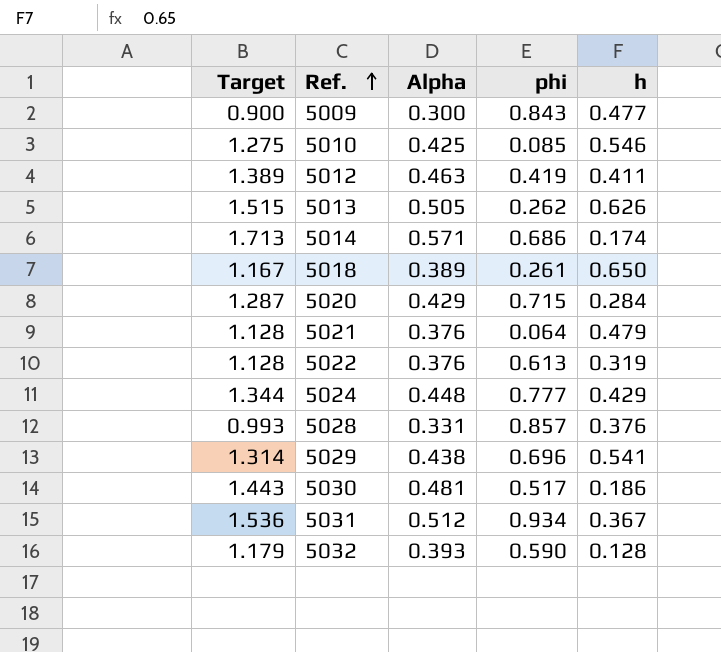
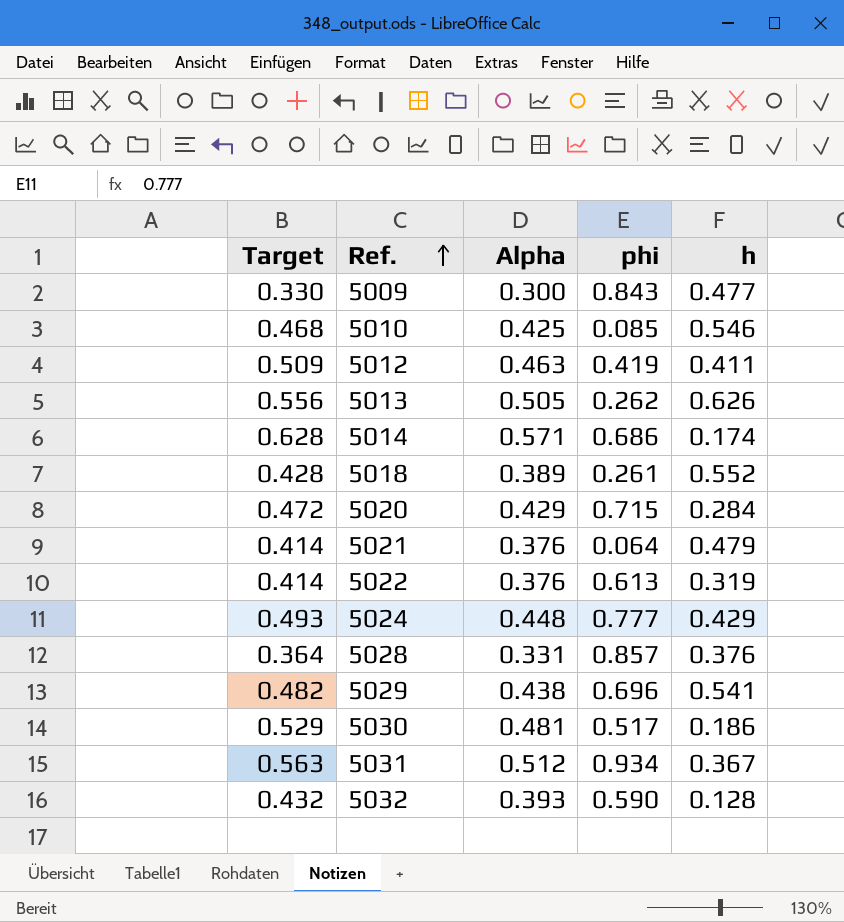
column Target | formula: [Alpha] * 3 -> [Alpha] * 1.1
5018 | h: 0.650 -> 0.552

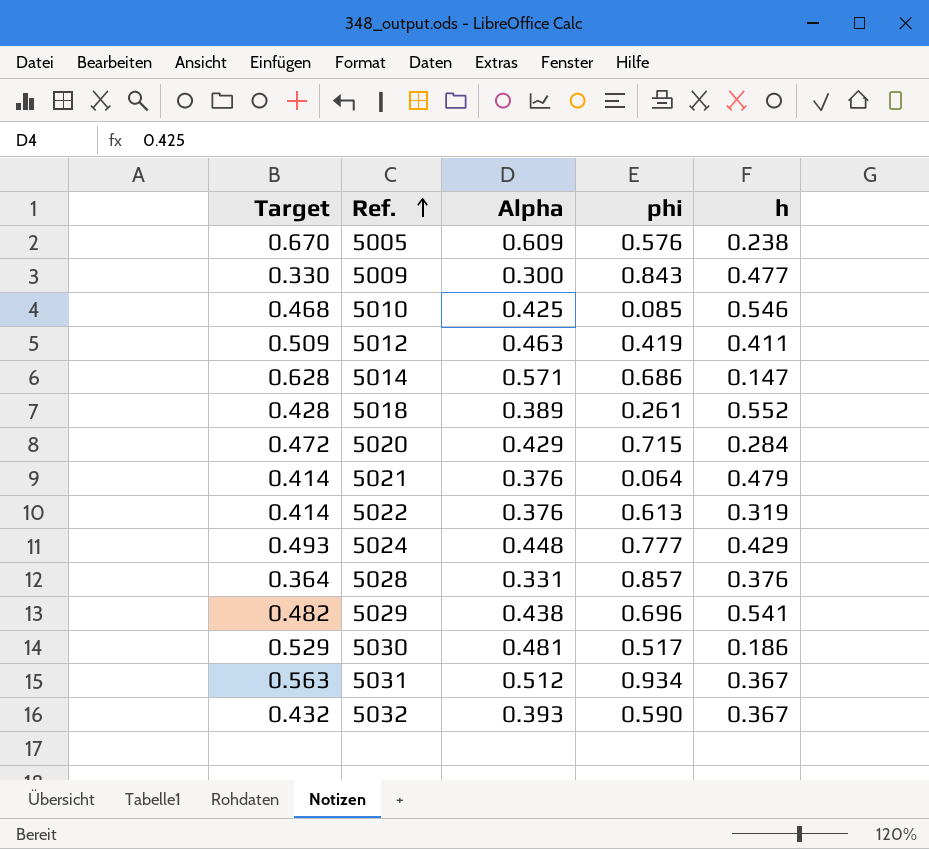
row 5013: 0.556 | 0.505 | 0.262 | 0.626 -> none
row 5005: none -> 0.670 | 0.609 | 0.576 | 0.238
5014 | h: 0.174 -> 0.147
5032 | h: 0.128 -> 0.367

